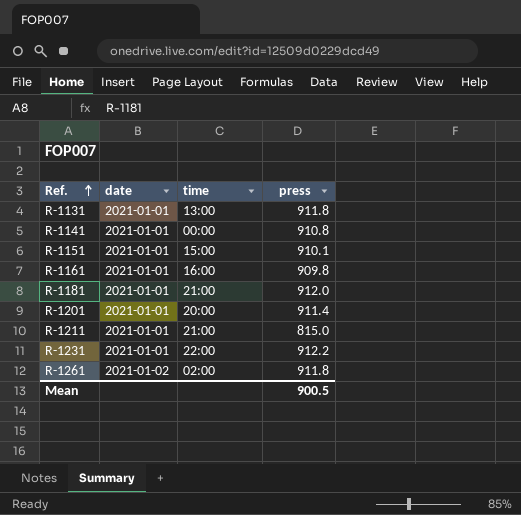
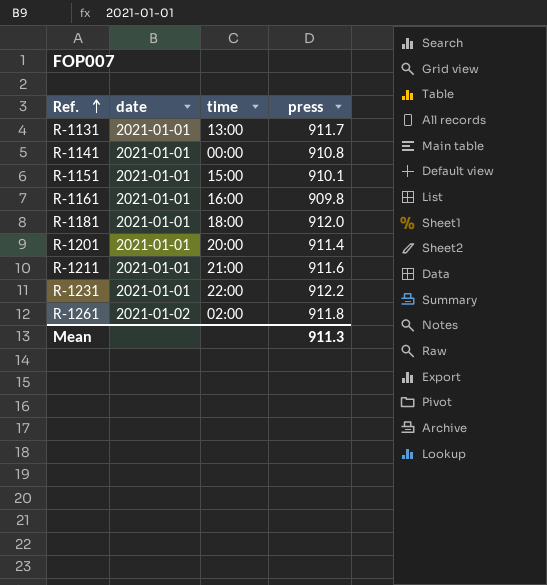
R-1131 | press: 911.8 -> 911.7
R-1181 | time: 21:00 -> 18:00
R-1211 | press: 815.0 -> 911.6
Mean | press: 900.5 -> 911.3

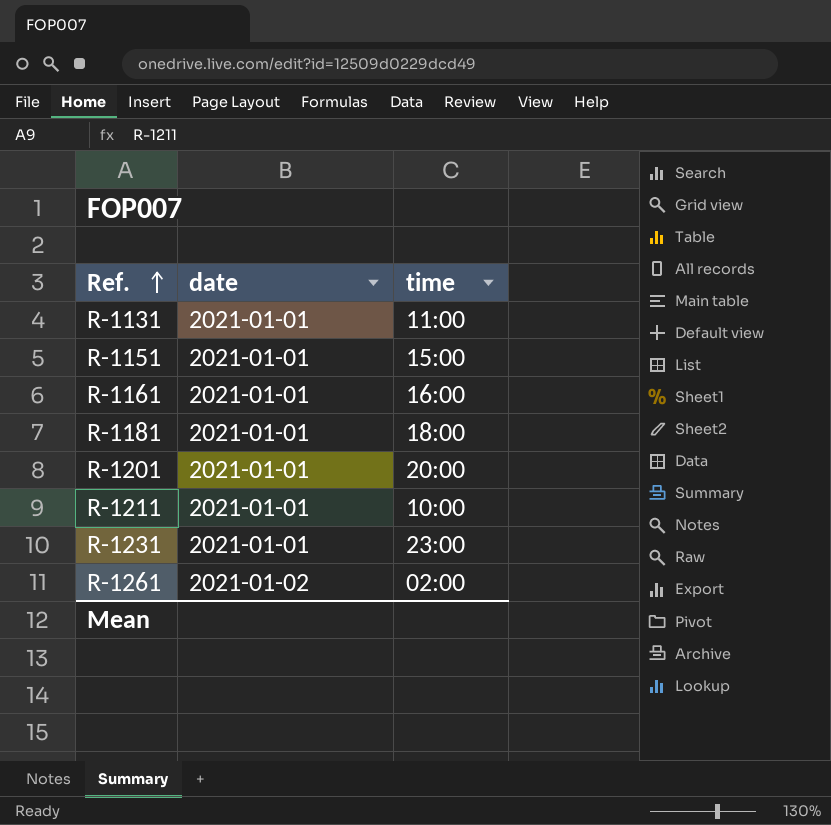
column press | position: 4 -> none
row R-1141: 2021-01-01 | 00:00 | 910.8 -> none
R-1131 | time: 13:00 -> 11:00
R-1211 | time: 21:00 -> 10:00
R-1231 | time: 22:00 -> 23:00

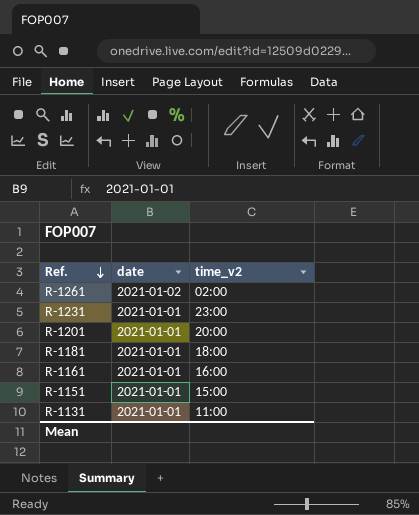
row order: Ref. ascending -> Ref. descending
column name: time -> time_v2
row R-1211: 2021-01-01 | 10:00 -> none

